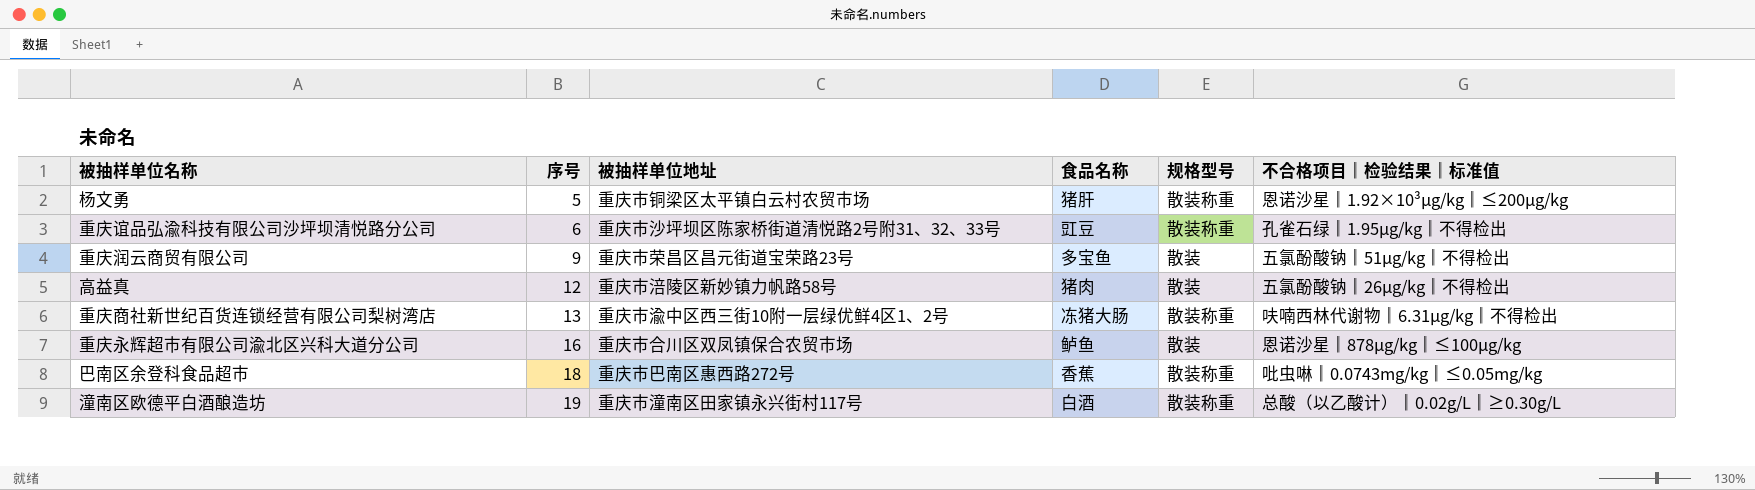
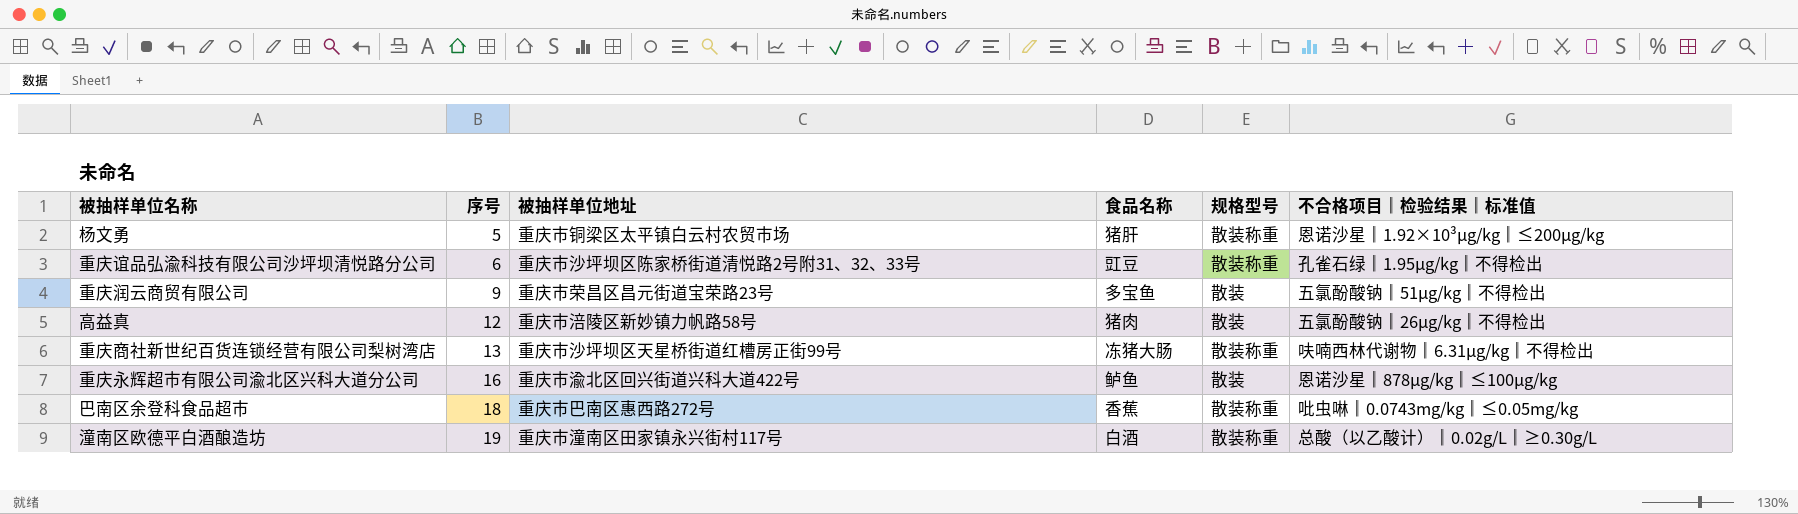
重庆商社新世纪百货连锁经营有限公司梨树湾店 | 被抽样单位地址: 重庆市渝中区西三街10附一层绿优鲜4区1、2号 -> 重庆市沙坪坝区天星桥街道红槽房正街99号
重庆永辉超市有限公司渝北区兴科大道分公司 | 被抽样单位地址: 重庆市合川区双凤镇保合农贸市场 -> 重庆市渝北区回兴街道兴科大道422号

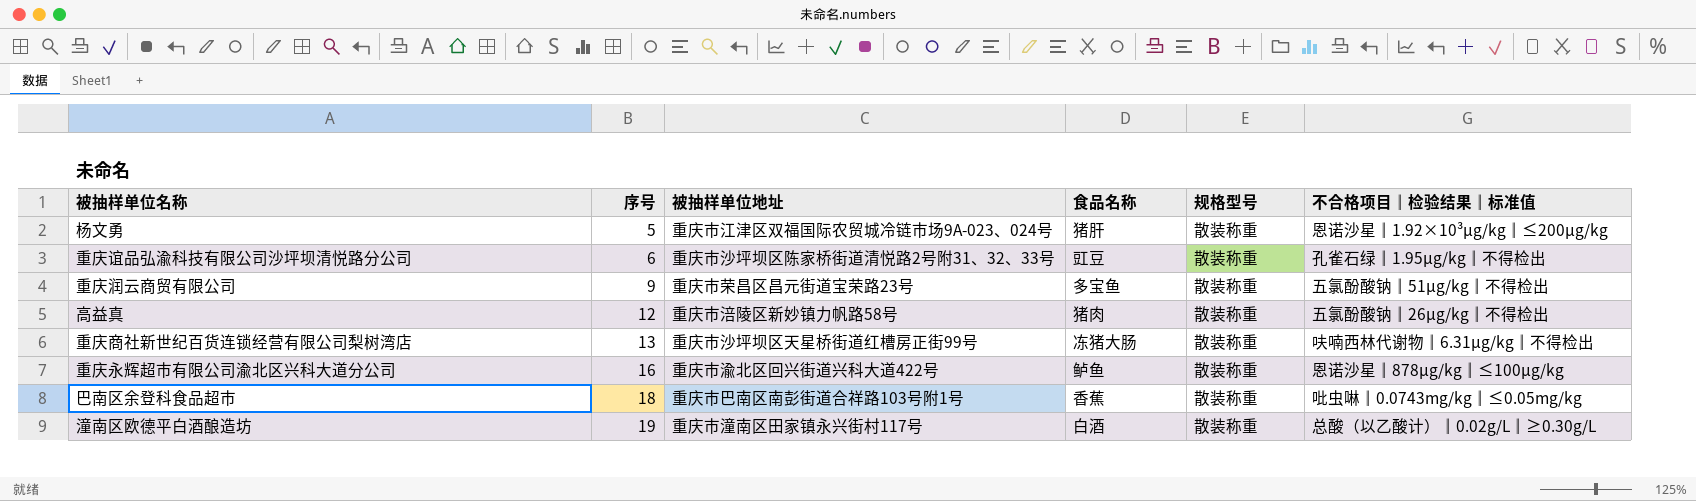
杨文勇 | 被抽样单位地址: 重庆市铜梁区太平镇白云村农贸市场 -> 重庆市江津区双福国际农贸城冷链市场9A-023、024号
重庆润云商贸有限公司 | 规格型号: 散装 -> 散装称重
高益真 | 规格型号: 散装 -> 散装称重
重庆永辉超市有限公司渝北区兴科大道分公司 | 规格型号: 散装 -> 散装称重
巴南区余登科食品超市 | 被抽样单位地址: 重庆市巴南区惠西路272号 -> 重庆市巴南区南彭街道合祥路103号附1号

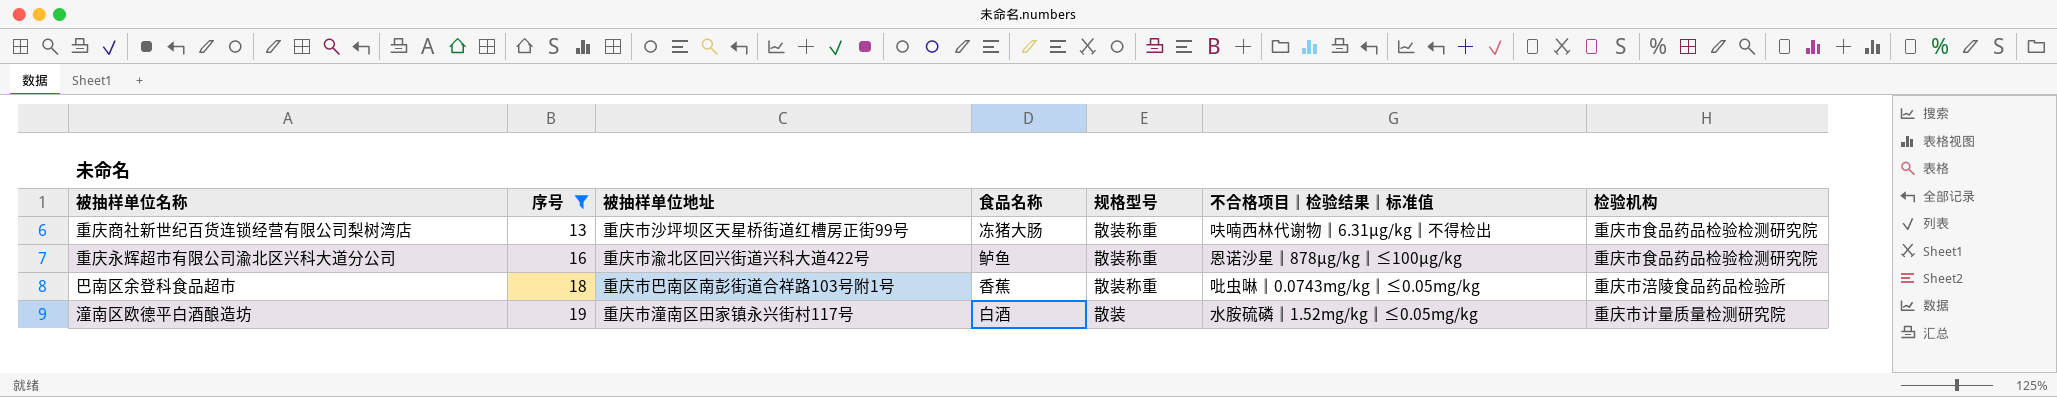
filter: none -> 序号 >= 13
column 检验机构 | position: none -> 7
潼南区欧德平白酒酿造坊 | 规格型号: 散装称重 -> 散装
潼南区欧德平白酒酿造坊 | 不合格项目║检验结果║标准值: 总酸（以乙酸计）║0.02g/L║≥0.30g/L -> 水胺硫磷║1.52mg/kg║≤0.05mg/kg

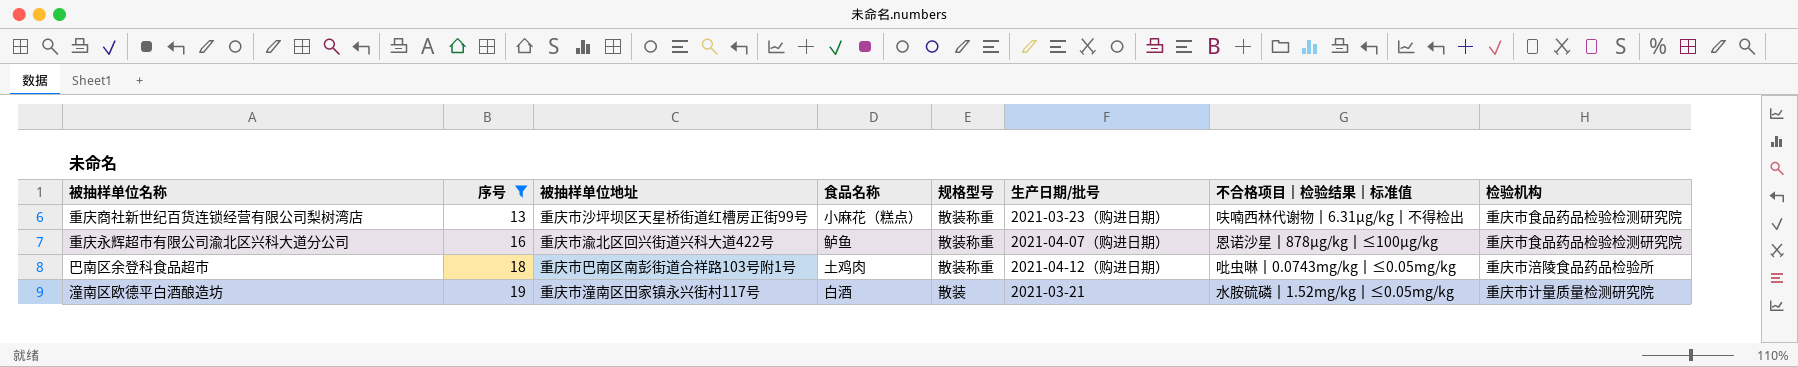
column 生产日期/批号 | position: none -> 6
重庆商社新世纪百货连锁经营有限公司梨树湾店 | 食品名称: 冻猪大肠 -> 小麻花（糕点）
巴南区余登科食品超市 | 食品名称: 香蕉 -> 土鸡肉

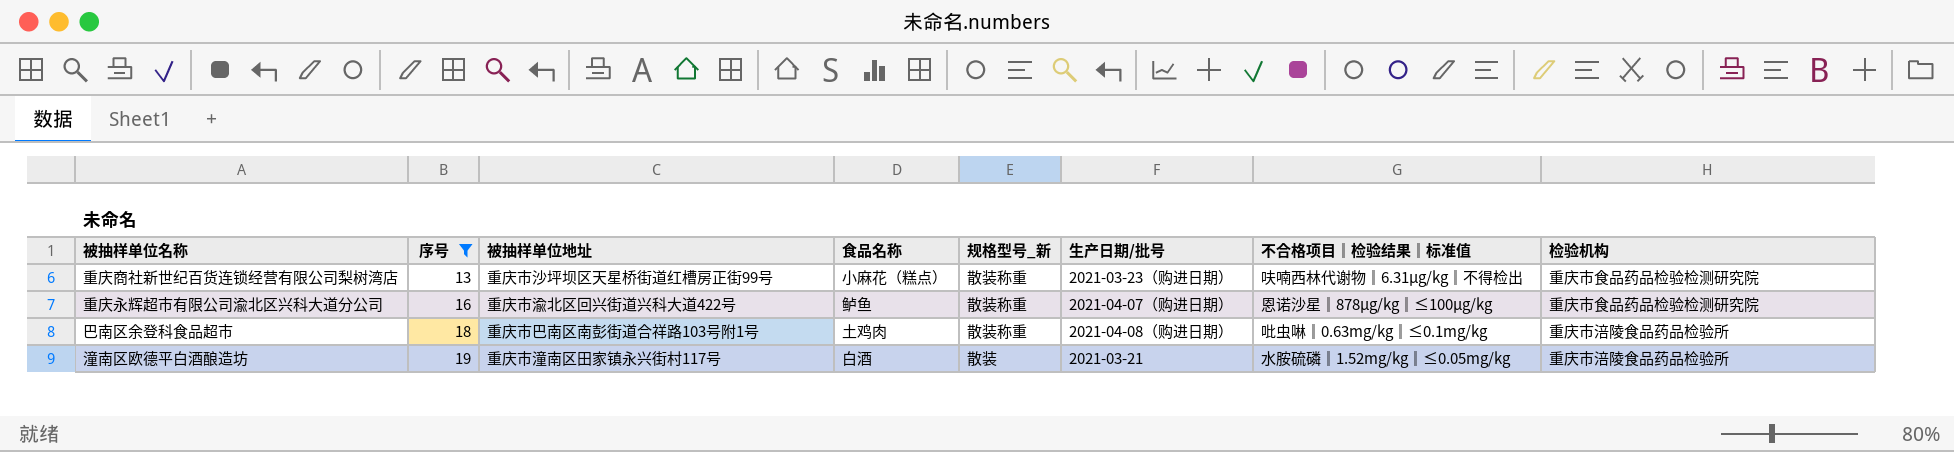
column name: 规格型号 -> 规格型号_新
巴南区余登科食品超市 | 生产日期/批号: 2021-04-12（购进日期） -> 2021-04-08（购进日期）
巴南区余登科食品超市 | 不合格项目║检验结果║标准值: 吡虫啉║0.0743mg/kg║≤0.05mg/kg -> 吡虫啉║0.63mg/kg║≤0.1mg/kg
潼南区欧德平白酒酿造坊 | 检验机构: 重庆市计量质量检测研究院 -> 重庆市涪陵食品药品检验所

